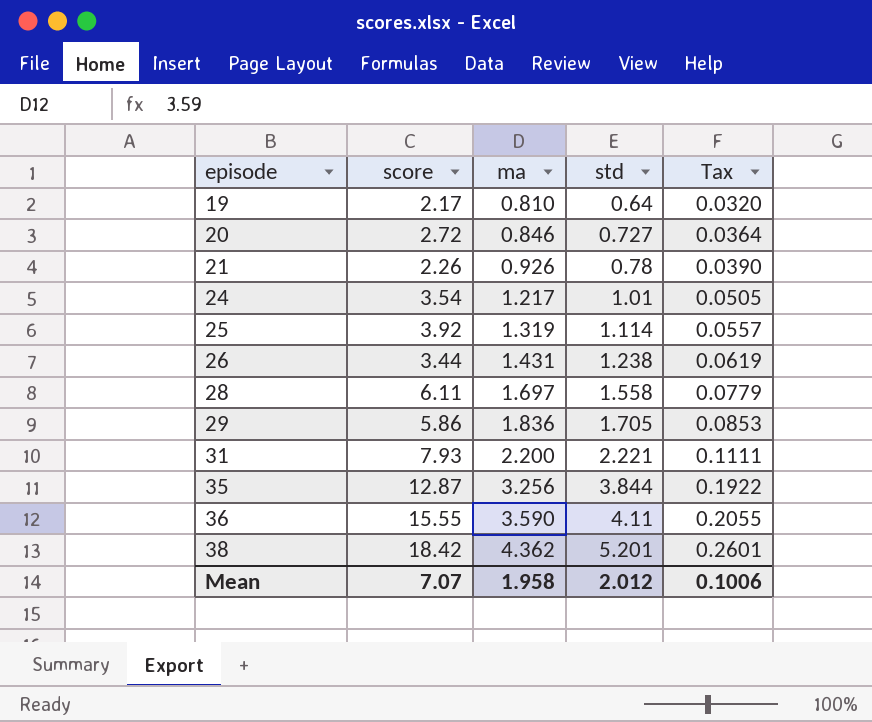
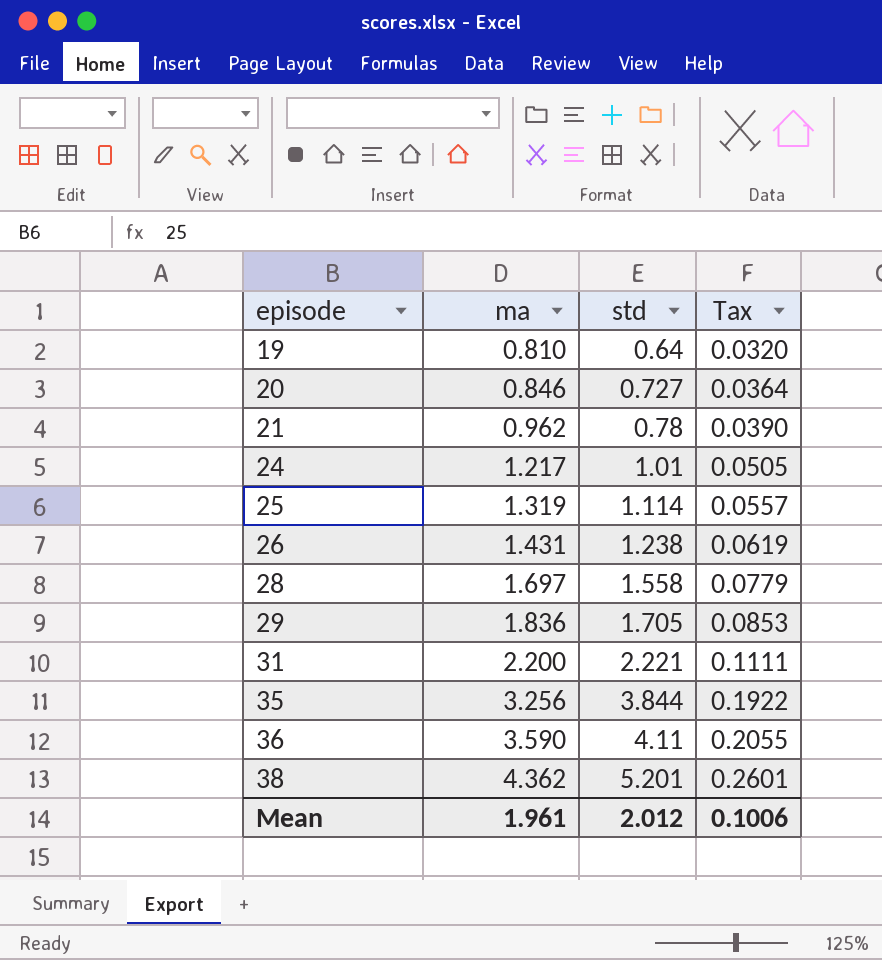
column score | position: 2 -> none
21 | ma: 0.926 -> 0.962
Mean | ma: 1.958 -> 1.961

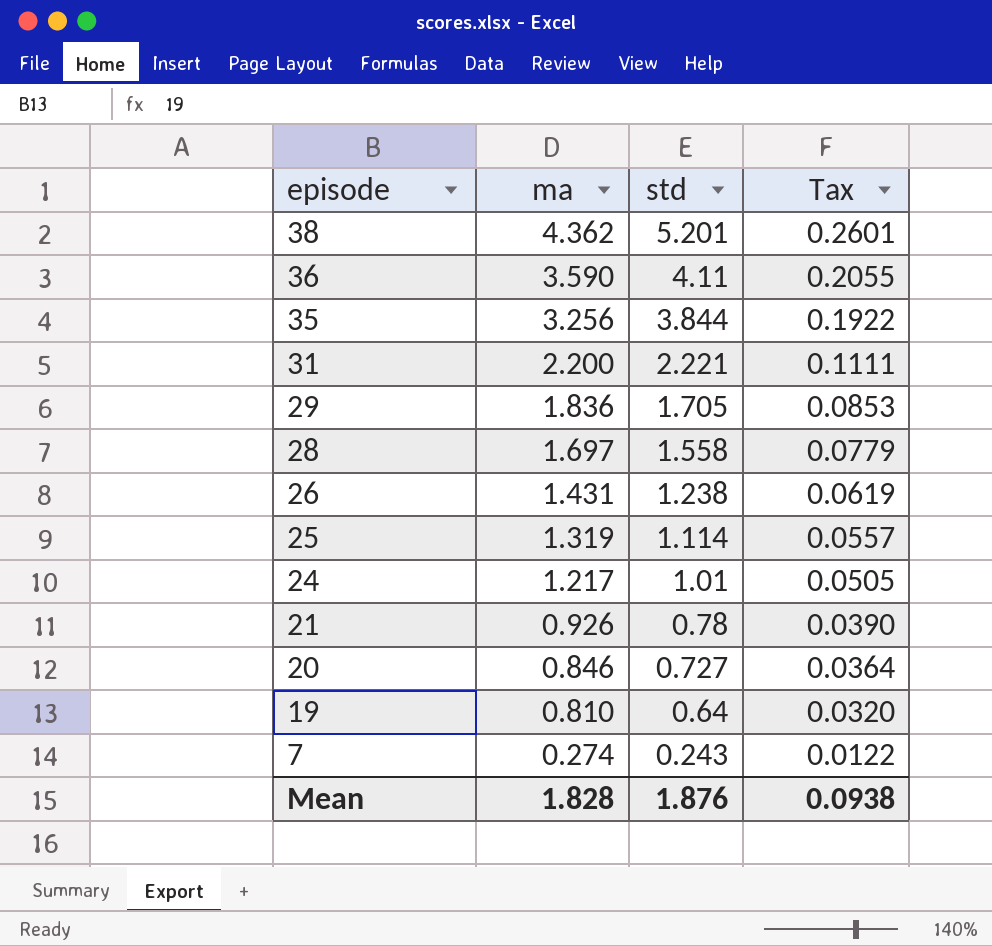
row order: episode ascending -> episode descending
21 | ma: 0.962 -> 0.926
row 7: none -> 0.274 | 0.243 | 0.0122
Mean | ma: 1.961 -> 1.828
Mean | std: 2.012 -> 1.876
Mean | Tax: 0.1006 -> 0.0938

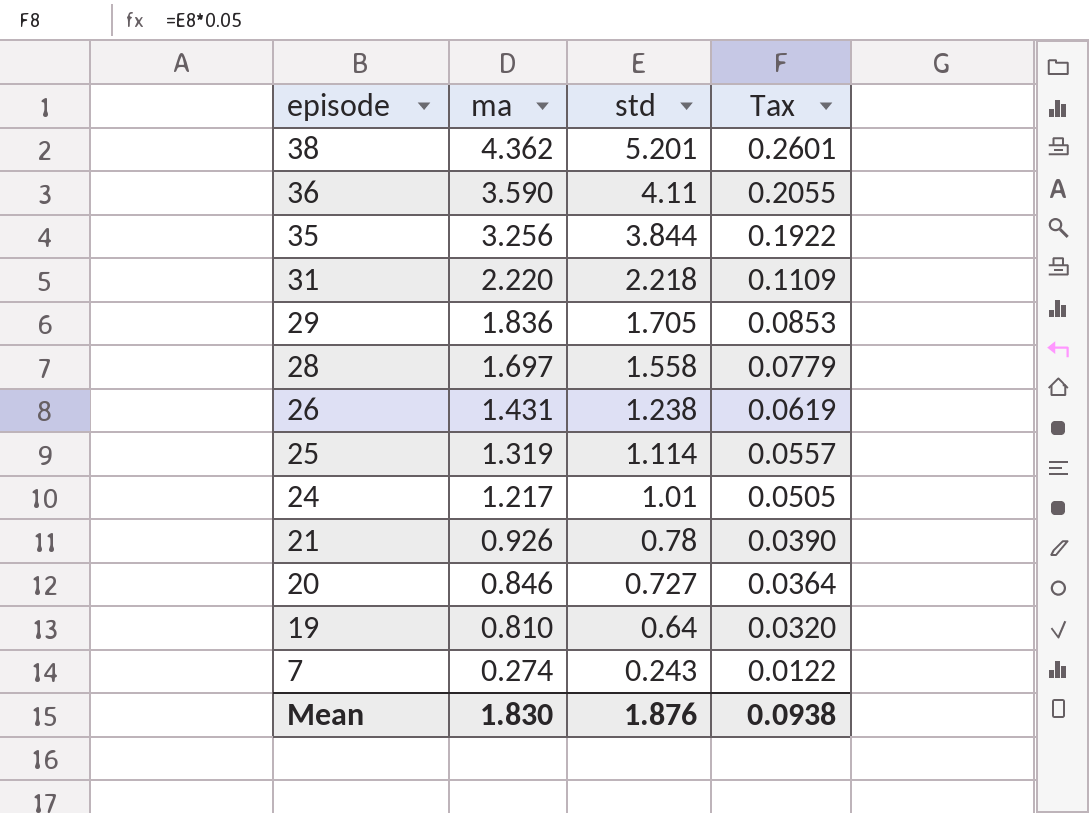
31 | ma: 2.200 -> 2.220
31 | std: 2.221 -> 2.218
31 | Tax: 0.1111 -> 0.1109
Mean | ma: 1.828 -> 1.830

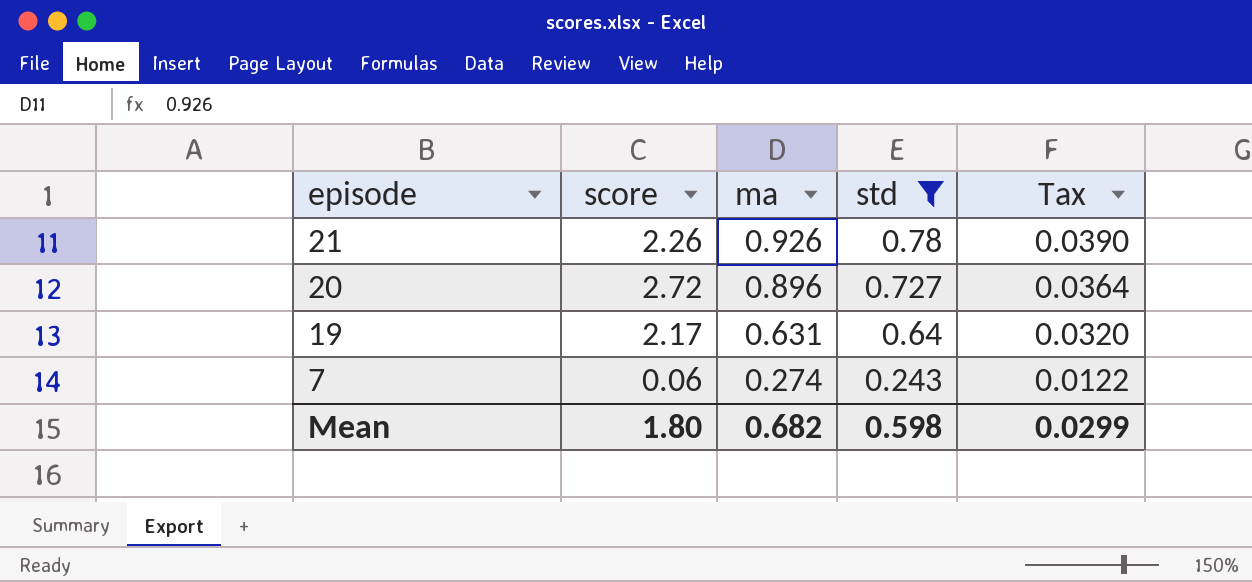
filter: none -> std <= 0.78
column score | position: none -> 2
20 | ma: 0.846 -> 0.896
19 | ma: 0.810 -> 0.631
Mean | ma: 1.830 -> 0.682
Mean | std: 1.876 -> 0.598
Mean | Tax: 0.0938 -> 0.0299

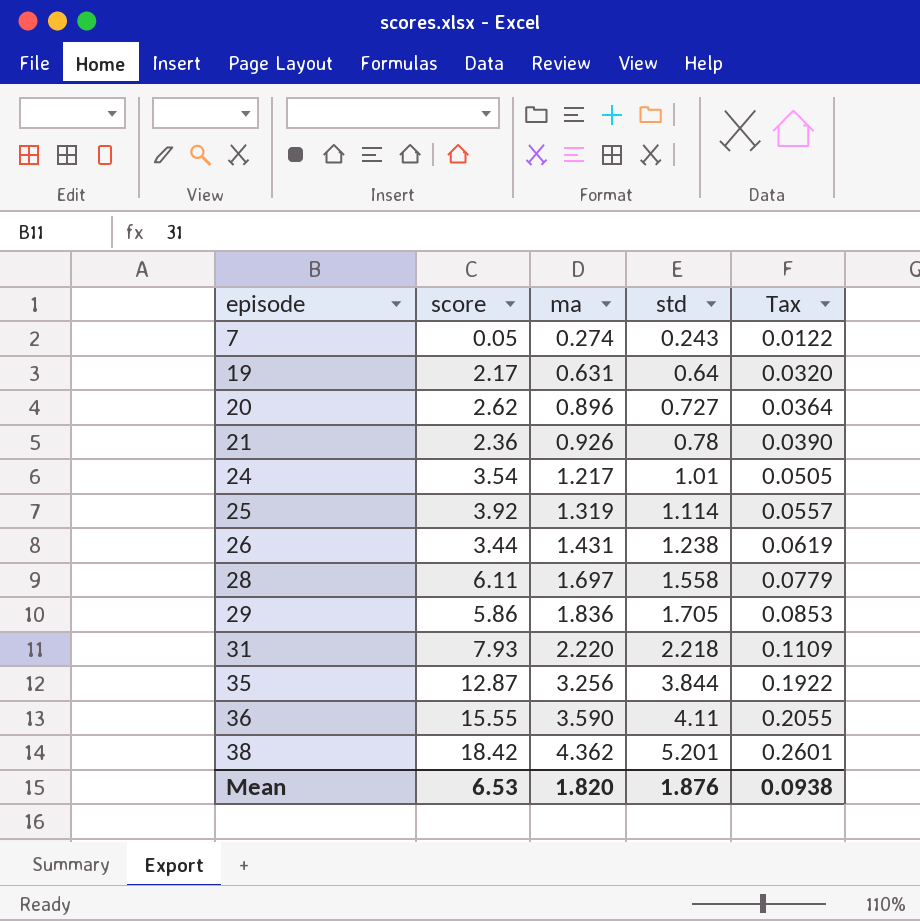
filter: std <= 0.78 -> none
row order: episode descending -> episode ascending
7 | score: 0.06 -> 0.05
20 | score: 2.72 -> 2.62
21 | score: 2.26 -> 2.36
Mean | score: 1.80 -> 6.53
Mean | ma: 0.682 -> 1.820
Mean | std: 0.598 -> 1.876
Mean | Tax: 0.0299 -> 0.0938

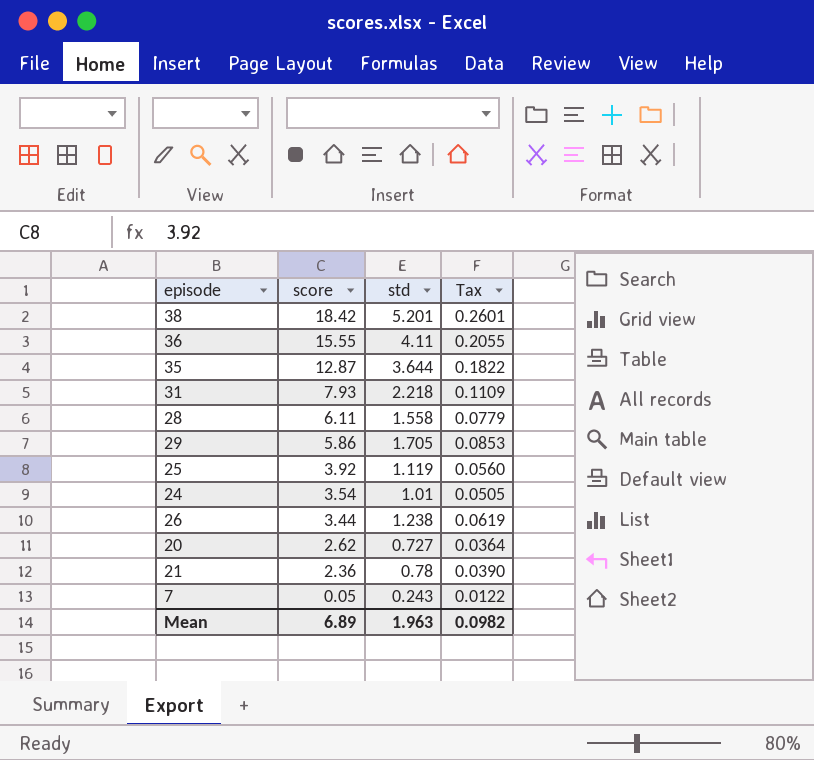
row order: episode ascending -> score descending
column ma | position: 3 -> none
row 19: 2.17 | 0.631 | 0.64 | 0.0320 -> none
35 | std: 3.844 -> 3.644
35 | Tax: 0.1922 -> 0.1822
25 | std: 1.114 -> 1.119
25 | Tax: 0.0557 -> 0.0560
Mean | score: 6.53 -> 6.89
Mean | std: 1.876 -> 1.963
Mean | Tax: 0.0938 -> 0.0982

